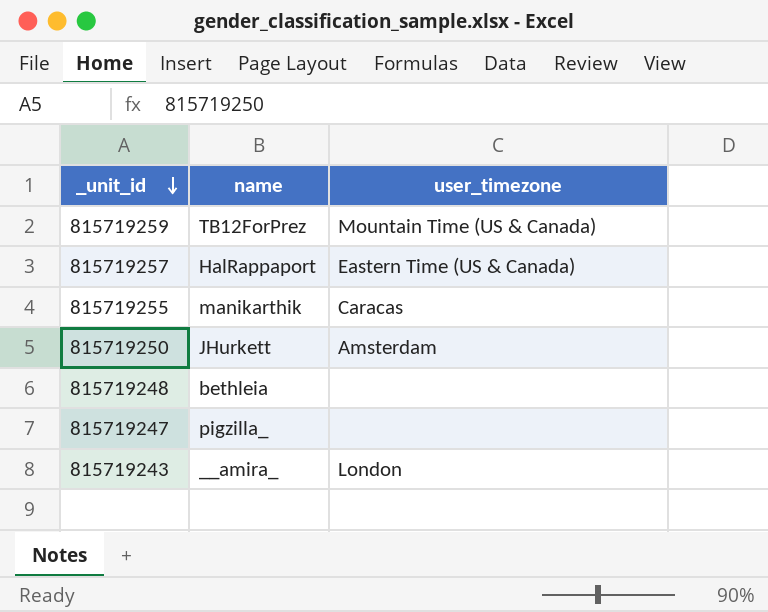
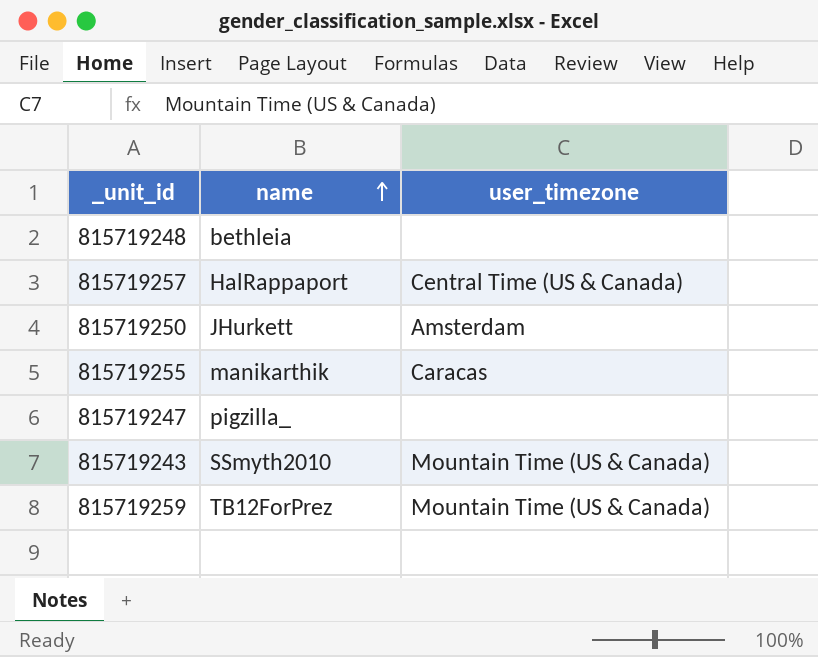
row order: _unit_id descending -> name ascending
815719257 | user_timezone: Eastern Time (US & Canada) -> Central Time (US & Canada)
815719243 | name: __amira_ -> SSmyth2010
815719243 | user_timezone: London -> Mountain Time (US & Canada)

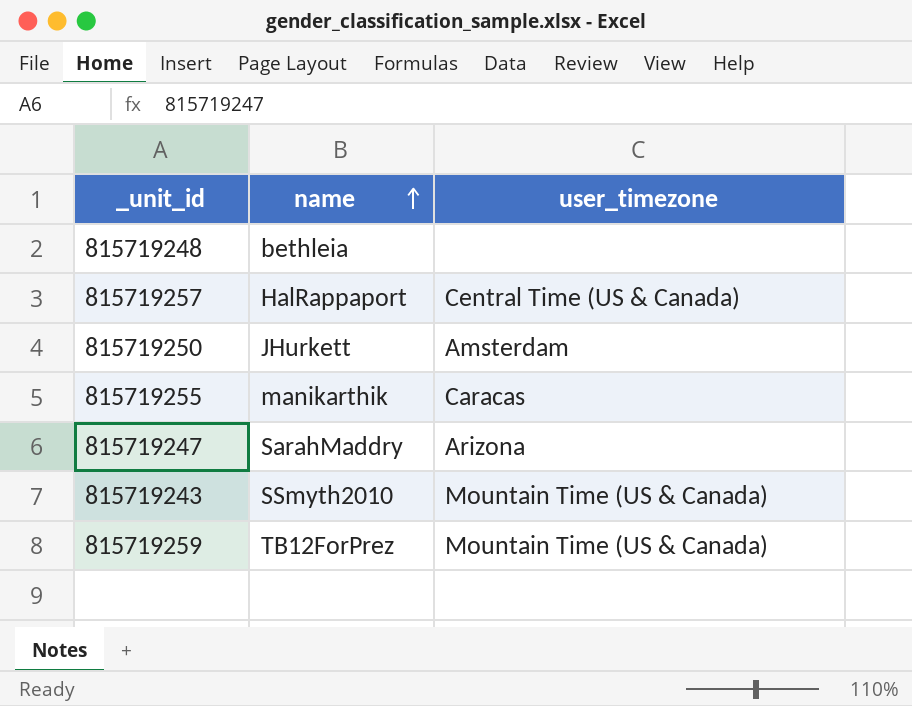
815719247 | name: pigzilla_ -> SarahMaddry
815719247 | user_timezone: none -> Arizona

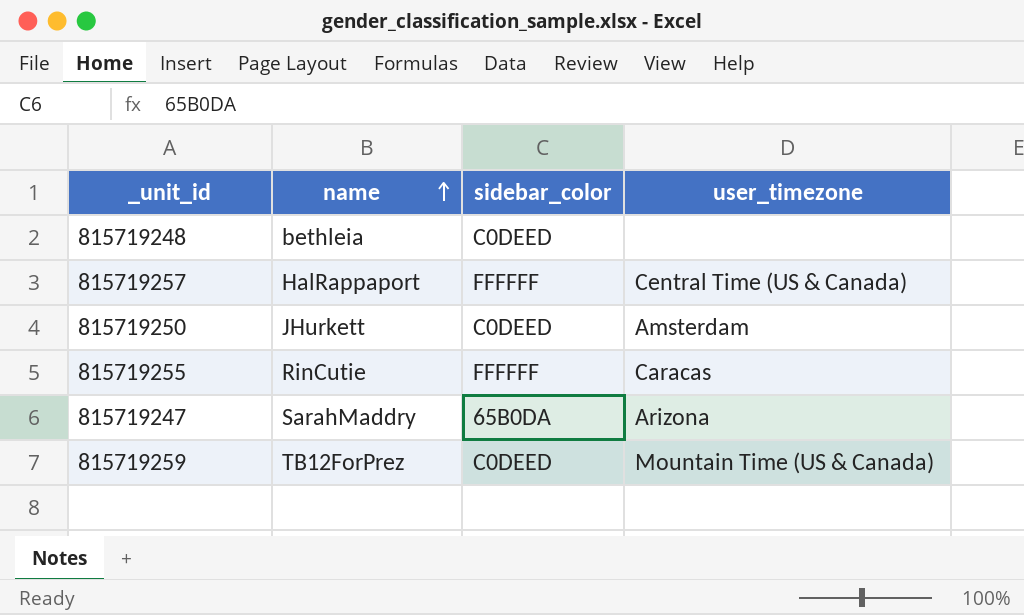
column sidebar_color | position: none -> 3
row 815719243: SSmyth2010 | Mountain Time (US & Canada) -> none
815719255 | name: manikarthik -> RinCutie

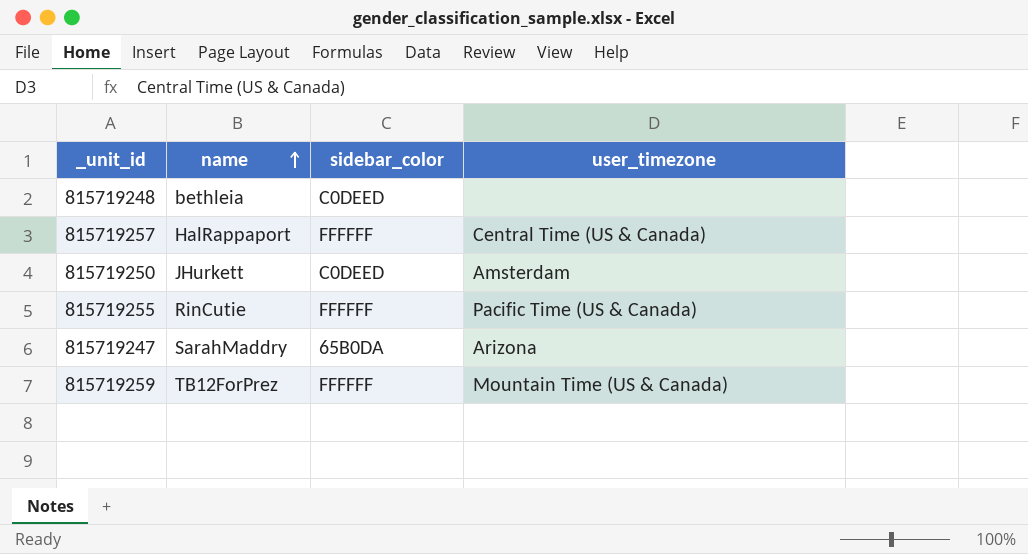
815719255 | user_timezone: Caracas -> Pacific Time (US & Canada)
815719259 | sidebar_color: C0DEED -> FFFFFF

